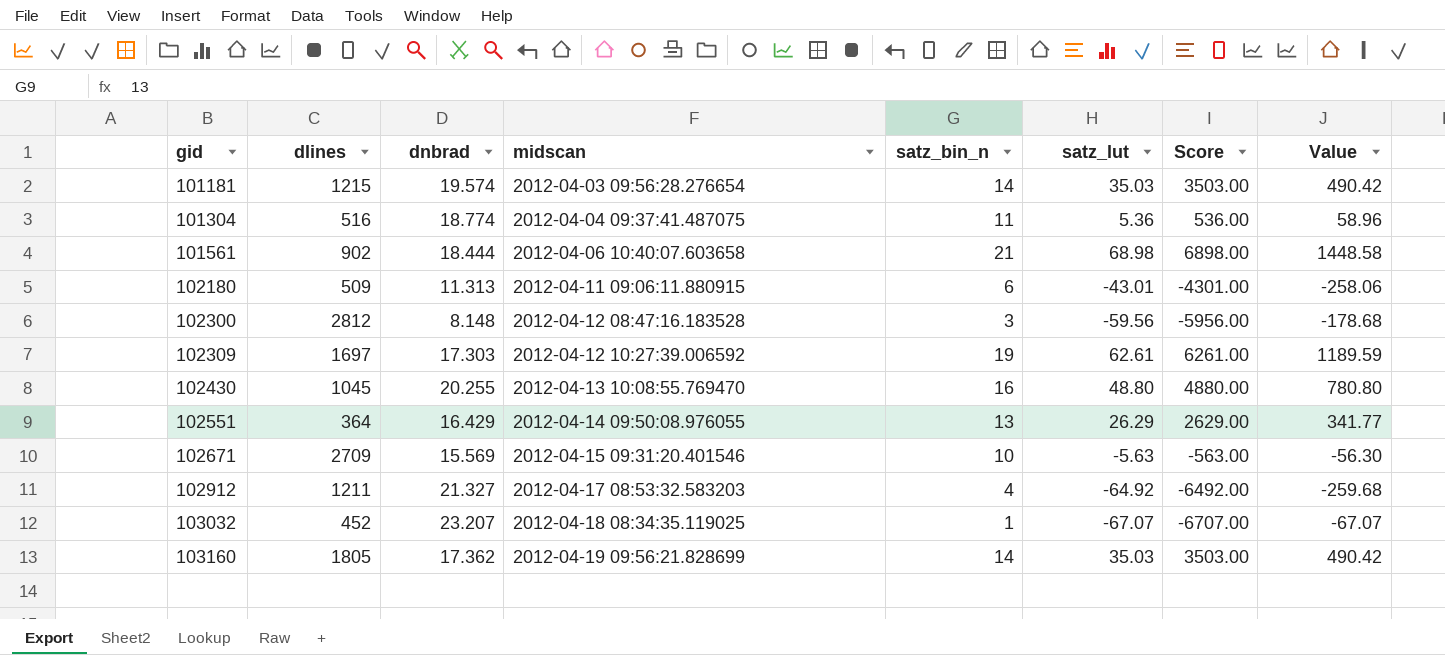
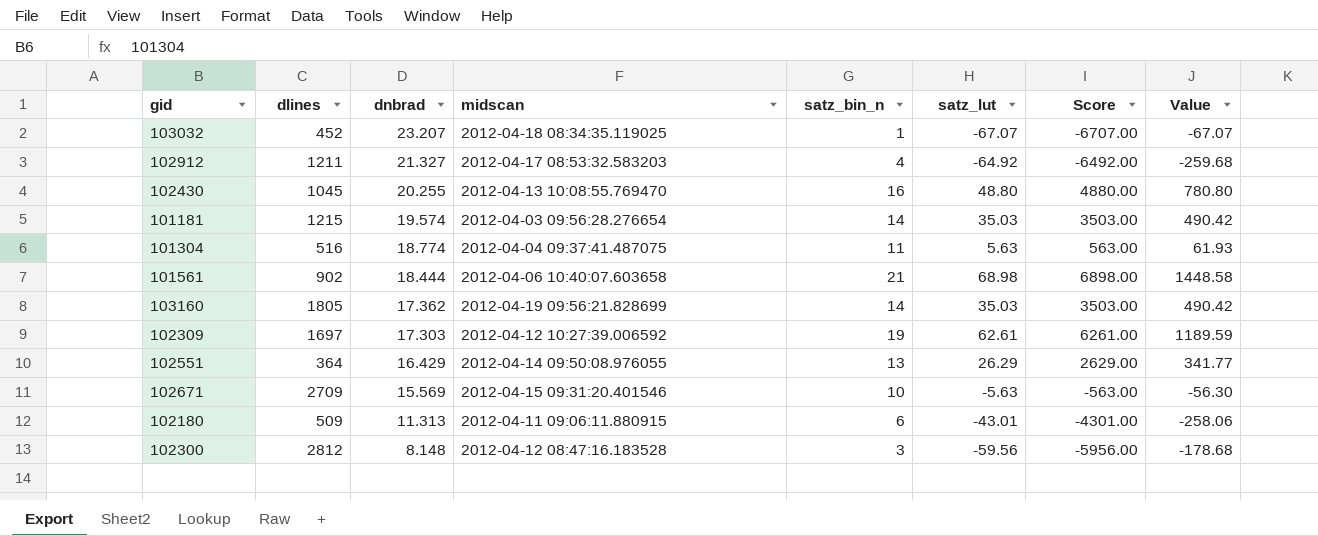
row order: gid ascending -> dnbrad descending
101304 | satz_lut: 5.36 -> 5.63
101304 | Score: 536.00 -> 563.00
101304 | Value: 58.96 -> 61.93

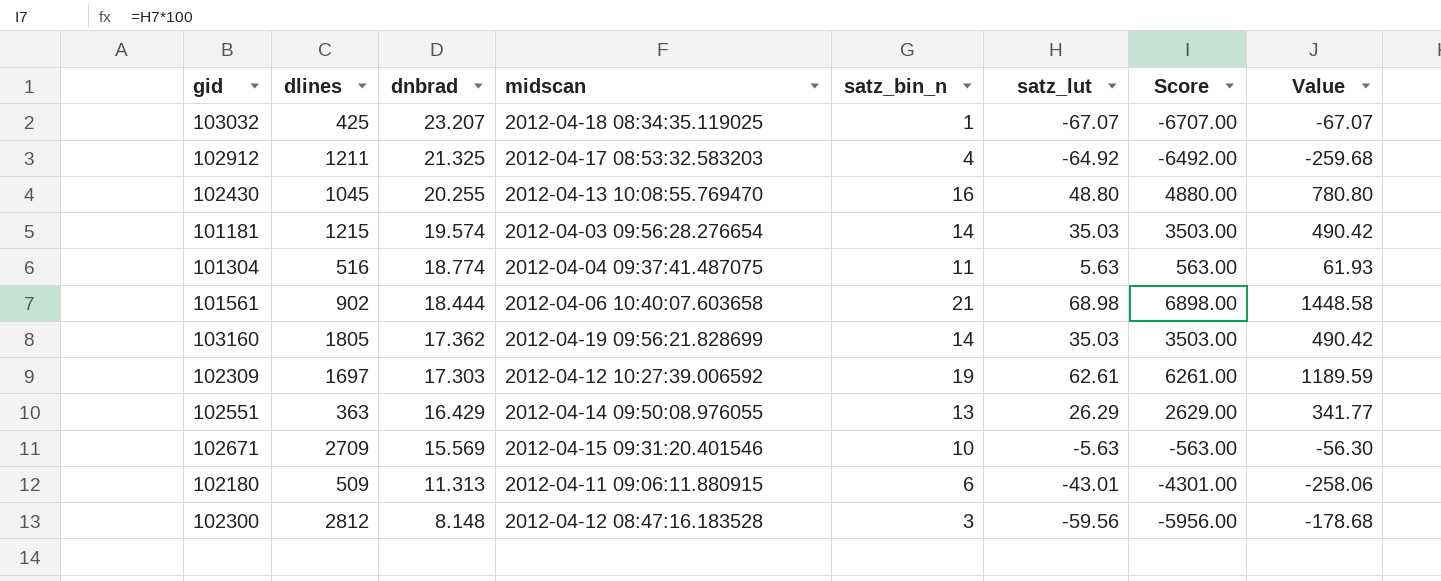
103032 | dlines: 452 -> 425
102912 | dnbrad: 21.327 -> 21.325
102551 | dlines: 364 -> 363

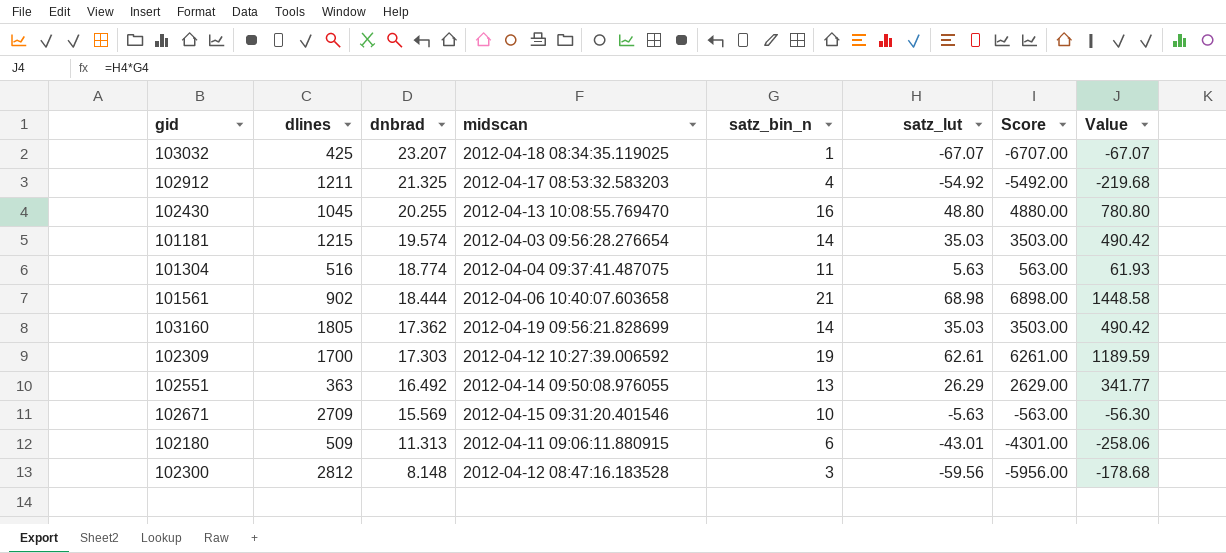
102912 | satz_lut: -64.92 -> -54.92
102912 | Score: -6492.00 -> -5492.00
102912 | Value: -259.68 -> -219.68
102309 | dlines: 1697 -> 1700
102551 | dnbrad: 16.429 -> 16.492

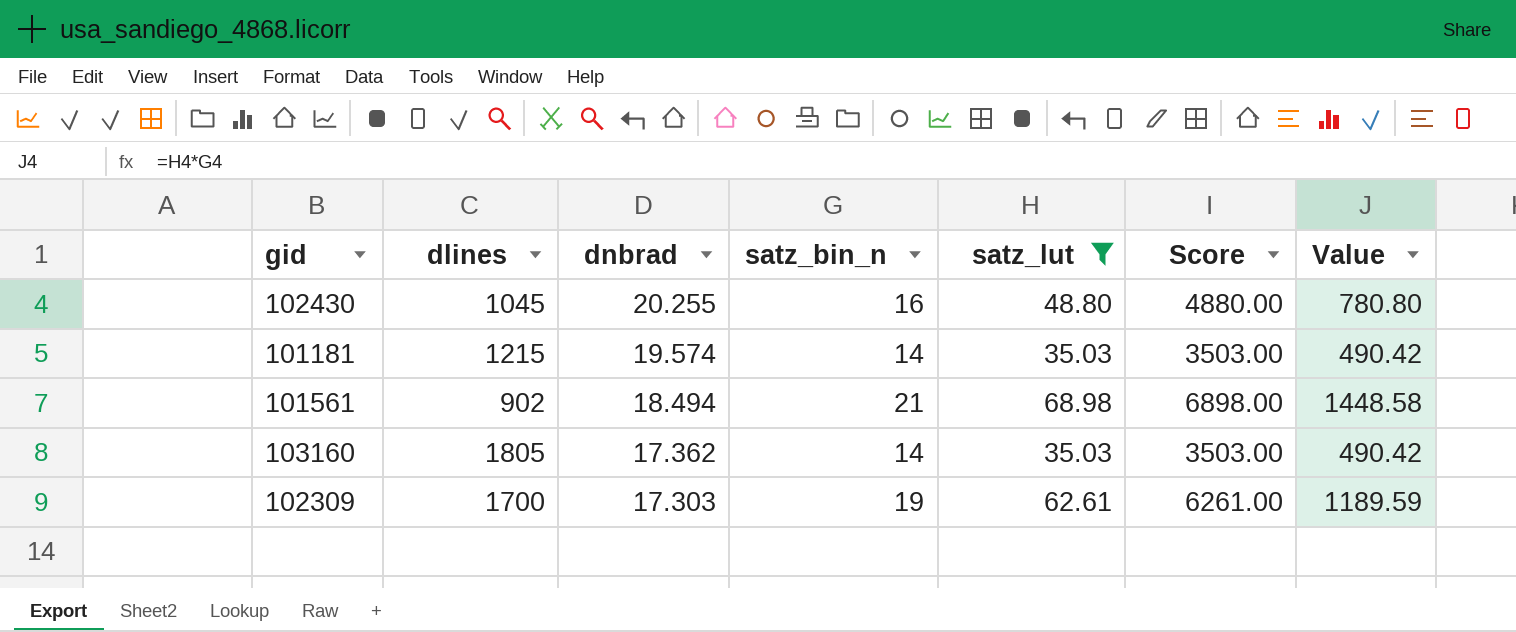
filter: none -> satz_lut >= 35.03
column midscan | position: 4 -> none
101561 | dnbrad: 18.444 -> 18.494

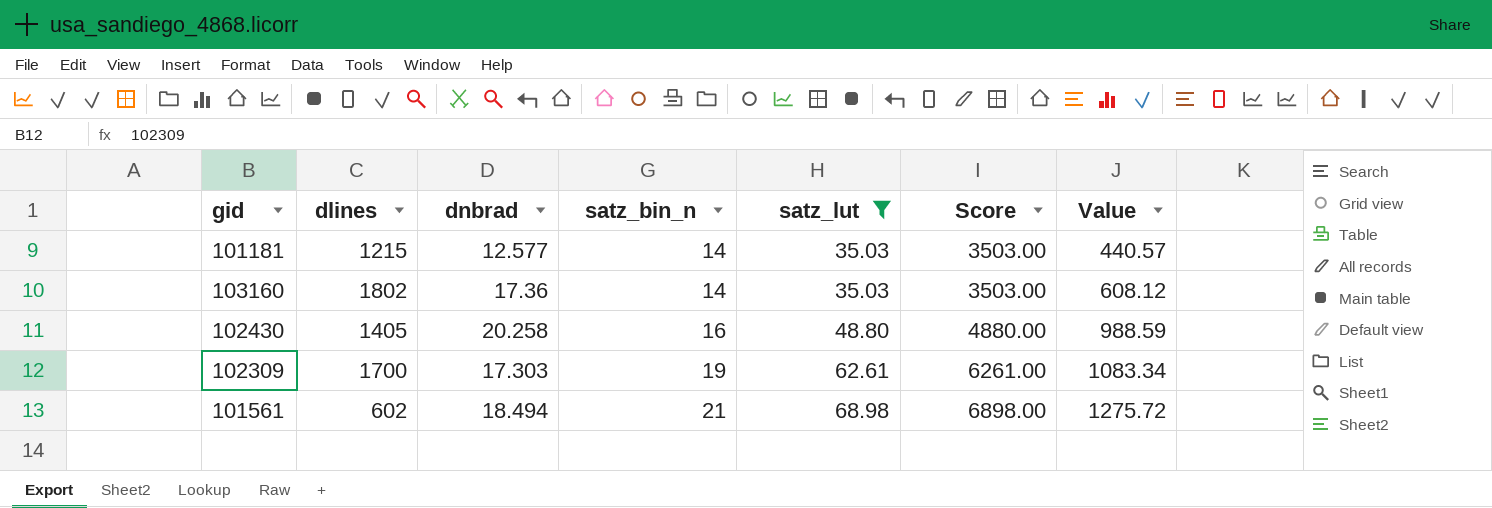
row order: dnbrad descending -> satz_bin_n ascending
column Value | formula: [satz_bin_n] * [satz_lut] -> [dnbrad] * [satz_lut]
101181 | dnbrad: 19.574 -> 12.577
103160 | dlines: 1805 -> 1802
103160 | dnbrad: 17.362 -> 17.36
102430 | dlines: 1045 -> 1405
102430 | dnbrad: 20.255 -> 20.258
101561 | dlines: 902 -> 602

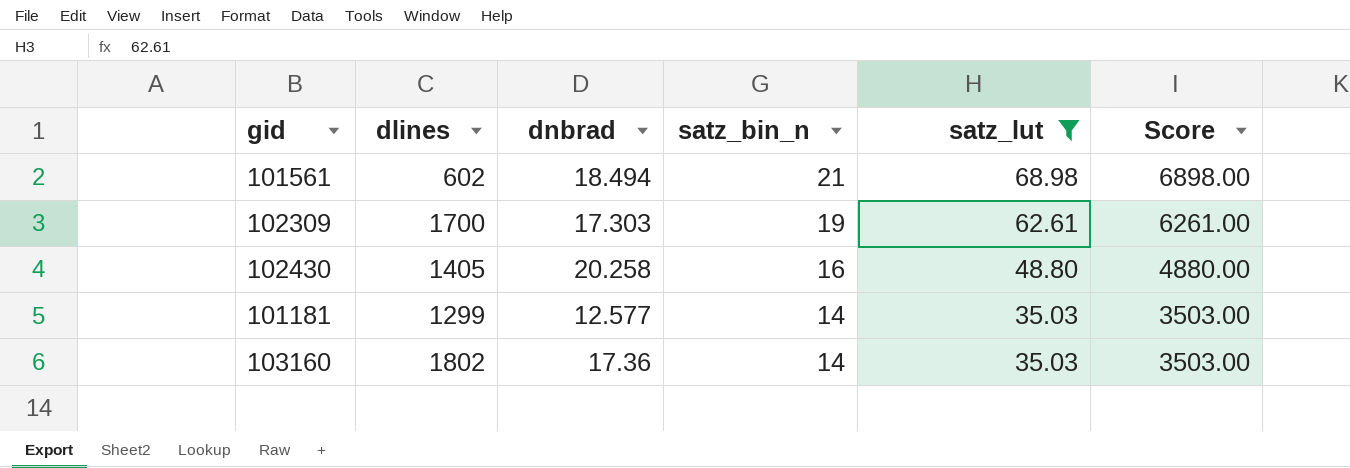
row order: satz_bin_n ascending -> satz_bin_n descending
column Value | formula: [dnbrad] * [satz_lut] -> none
101181 | dlines: 1215 -> 1299

